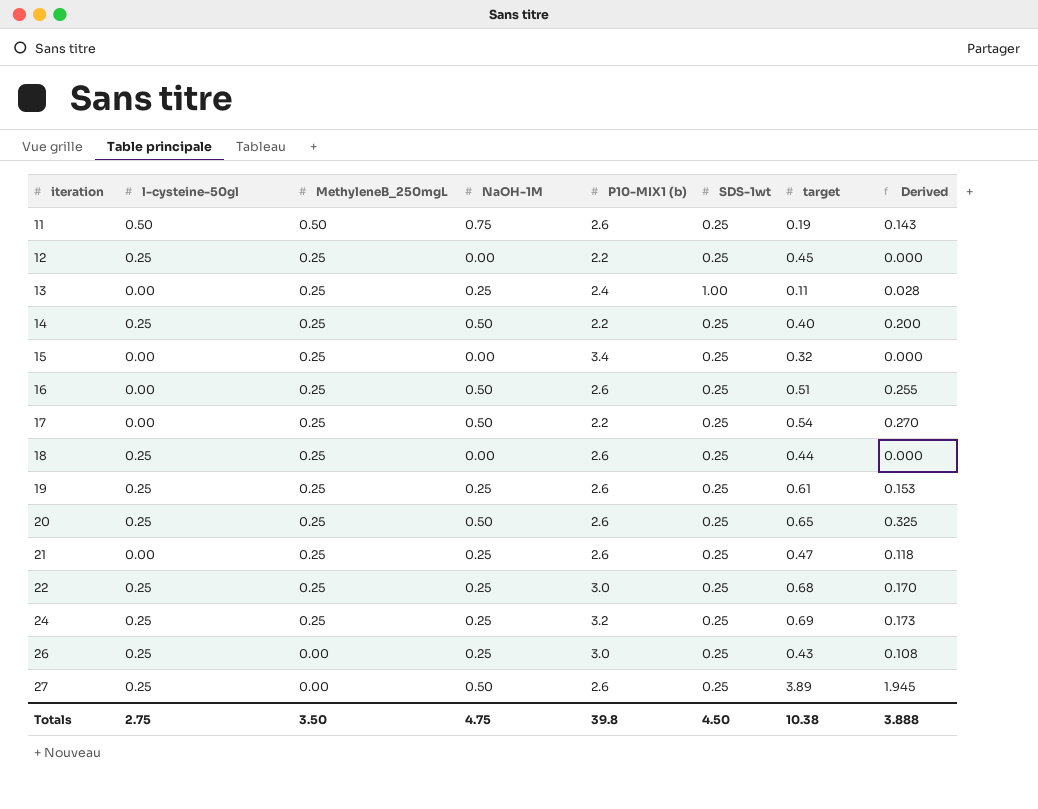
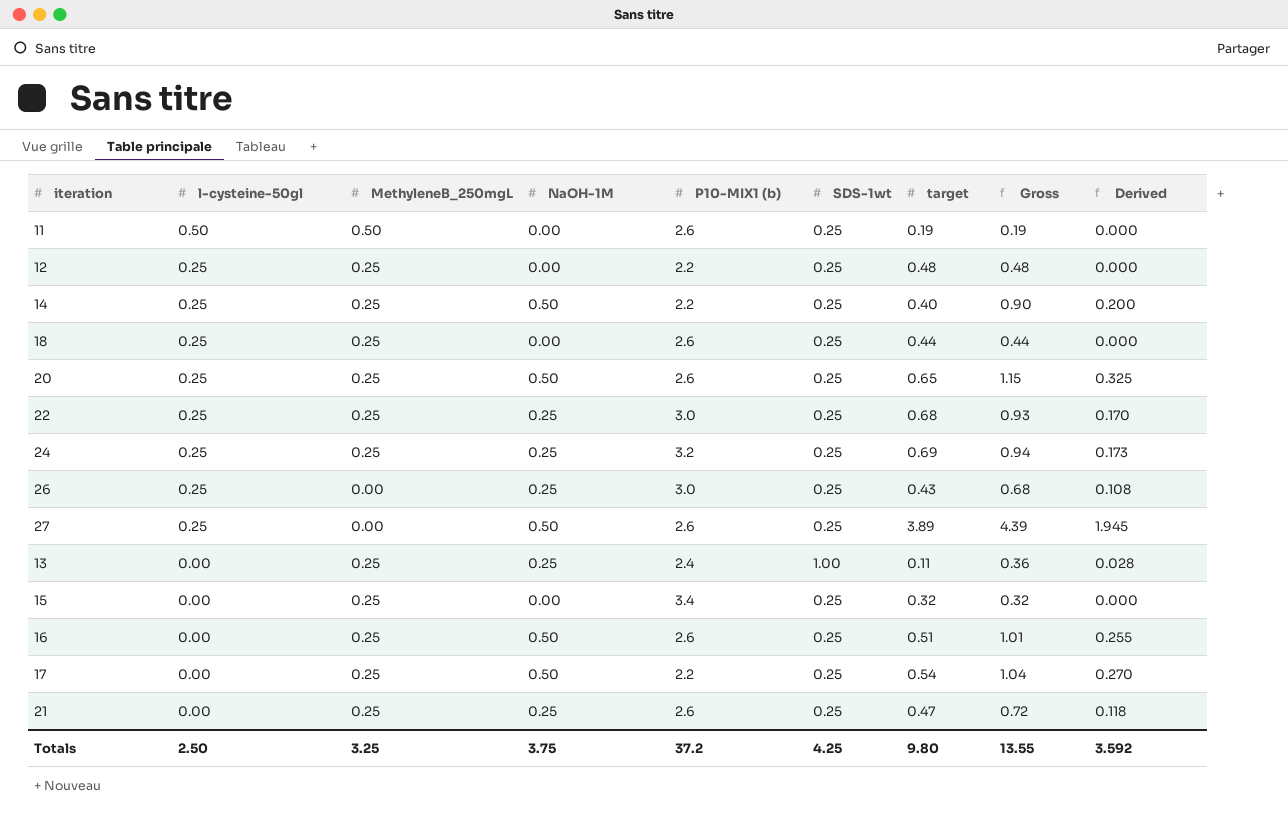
row order: iteration ascending -> l-cysteine-50gl descending
column Gross | formula: none -> [NaOH-1M] + [target]
row 19: 0.25 | 0.25 | 0.25 | 2.6 | 0.25 | 0.61 | 0.153 -> none
11 | NaOH-1M: 0.75 -> 0.00
11 | Derived: 0.143 -> 0.000
12 | target: 0.45 -> 0.48
Totals | l-cysteine-50gl: 2.75 -> 2.50
Totals | MethyleneB_250mgL: 3.50 -> 3.25
Totals | NaOH-1M: 4.75 -> 3.75
Totals | P10-MIX1 (b): 39.8 -> 37.2
Totals | SDS-1wt: 4.50 -> 4.25
Totals | target: 10.38 -> 9.80
Totals | Derived: 3.888 -> 3.592

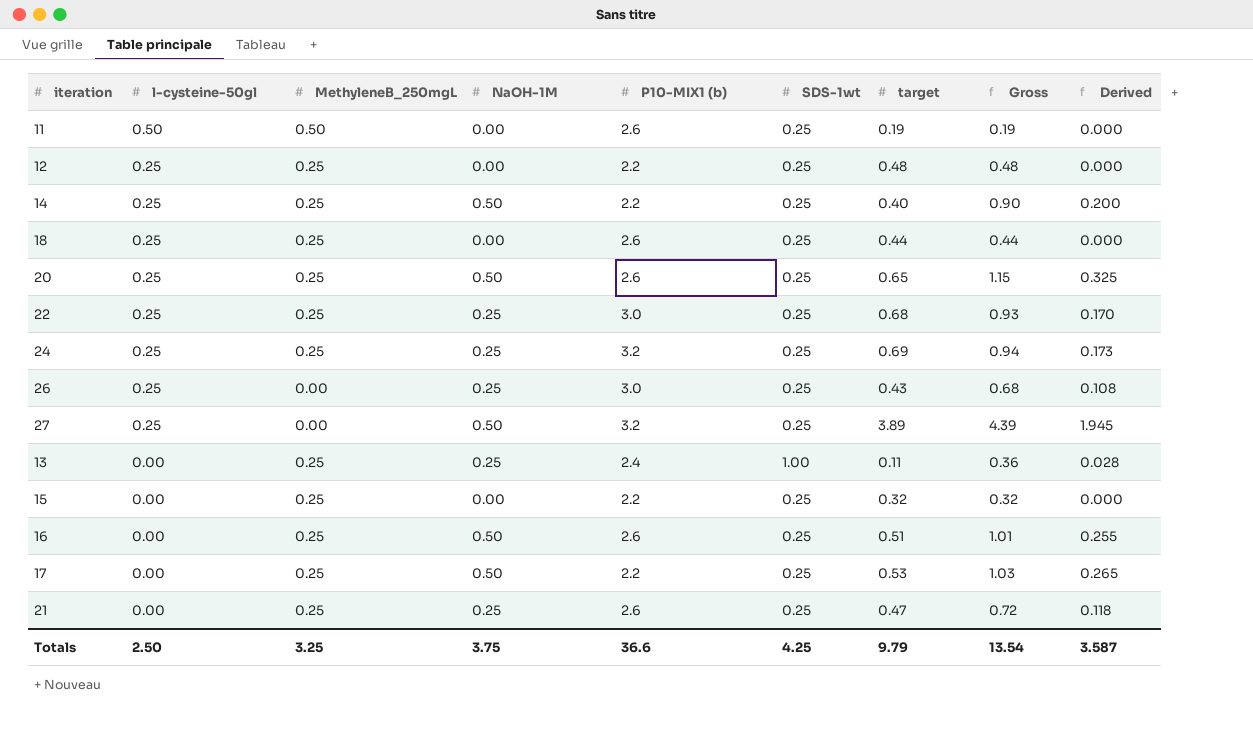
27 | P10-MIX1 (b): 2.6 -> 3.2
15 | P10-MIX1 (b): 3.4 -> 2.2
17 | target: 0.54 -> 0.53
17 | Gross: 1.04 -> 1.03
17 | Derived: 0.270 -> 0.265
Totals | P10-MIX1 (b): 37.2 -> 36.6
Totals | target: 9.80 -> 9.79
Totals | Gross: 13.55 -> 13.54
Totals | Derived: 3.592 -> 3.587

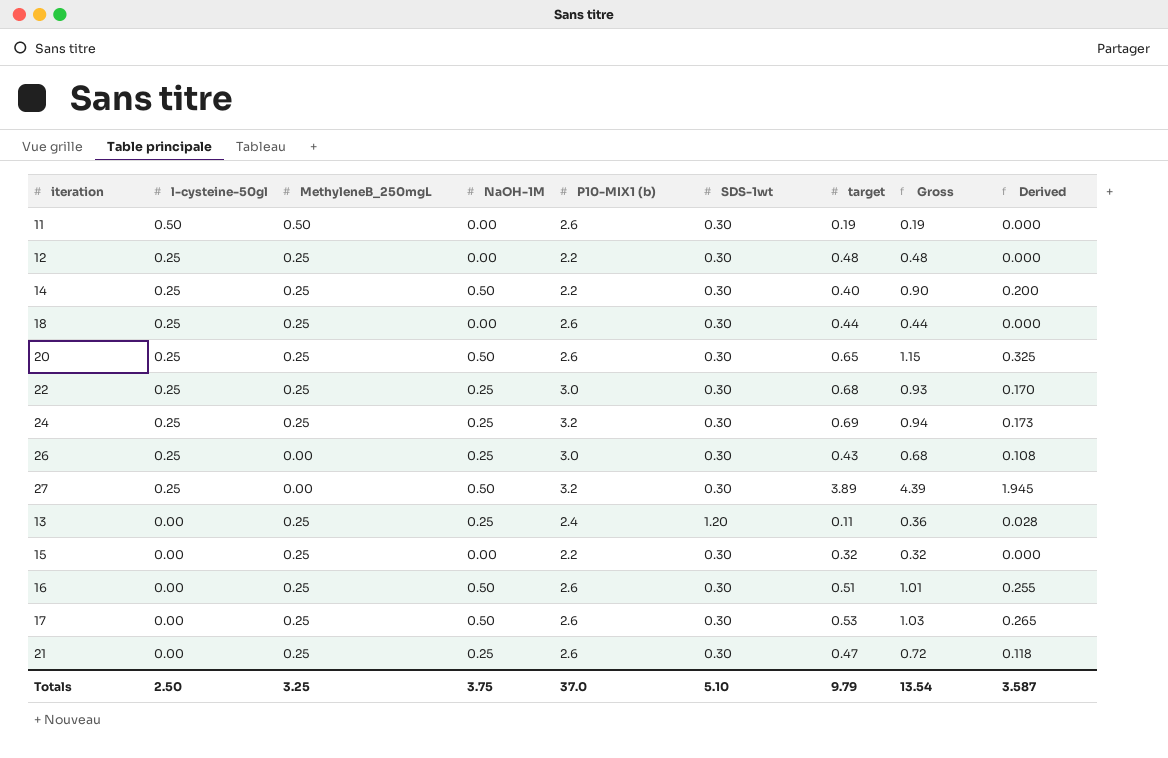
11 | SDS-1wt: 0.25 -> 0.30
12 | SDS-1wt: 0.25 -> 0.30
14 | SDS-1wt: 0.25 -> 0.30
18 | SDS-1wt: 0.25 -> 0.30
20 | SDS-1wt: 0.25 -> 0.30
22 | SDS-1wt: 0.25 -> 0.30
24 | SDS-1wt: 0.25 -> 0.30
26 | SDS-1wt: 0.25 -> 0.30
27 | SDS-1wt: 0.25 -> 0.30
13 | SDS-1wt: 1.00 -> 1.20
15 | SDS-1wt: 0.25 -> 0.30
16 | SDS-1wt: 0.25 -> 0.30
17 | P10-MIX1 (b): 2.2 -> 2.6
17 | SDS-1wt: 0.25 -> 0.30
21 | SDS-1wt: 0.25 -> 0.30
Totals | P10-MIX1 (b): 36.6 -> 37.0
Totals | SDS-1wt: 4.25 -> 5.10

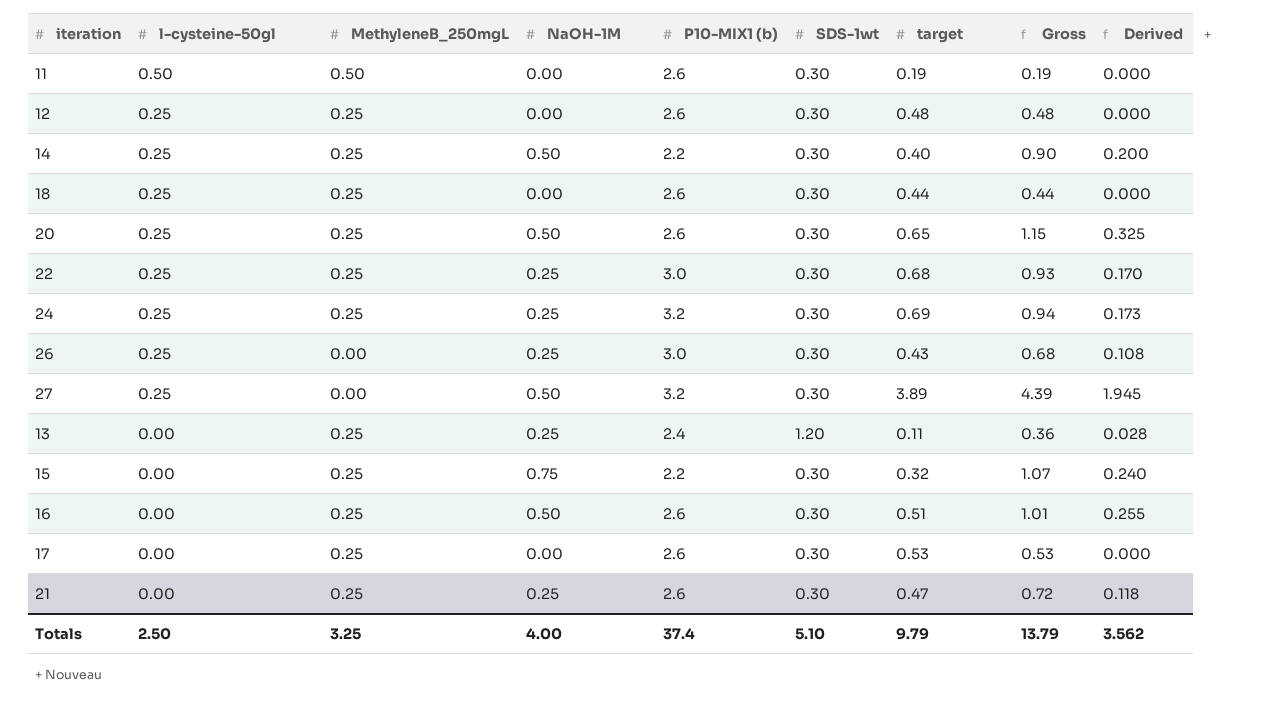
12 | P10-MIX1 (b): 2.2 -> 2.6
15 | NaOH-1M: 0.00 -> 0.75
15 | Gross: 0.32 -> 1.07
15 | Derived: 0.000 -> 0.240
17 | NaOH-1M: 0.50 -> 0.00
17 | Gross: 1.03 -> 0.53
17 | Derived: 0.265 -> 0.000
Totals | NaOH-1M: 3.75 -> 4.00
Totals | P10-MIX1 (b): 37.0 -> 37.4
Totals | Gross: 13.54 -> 13.79
Totals | Derived: 3.587 -> 3.562

